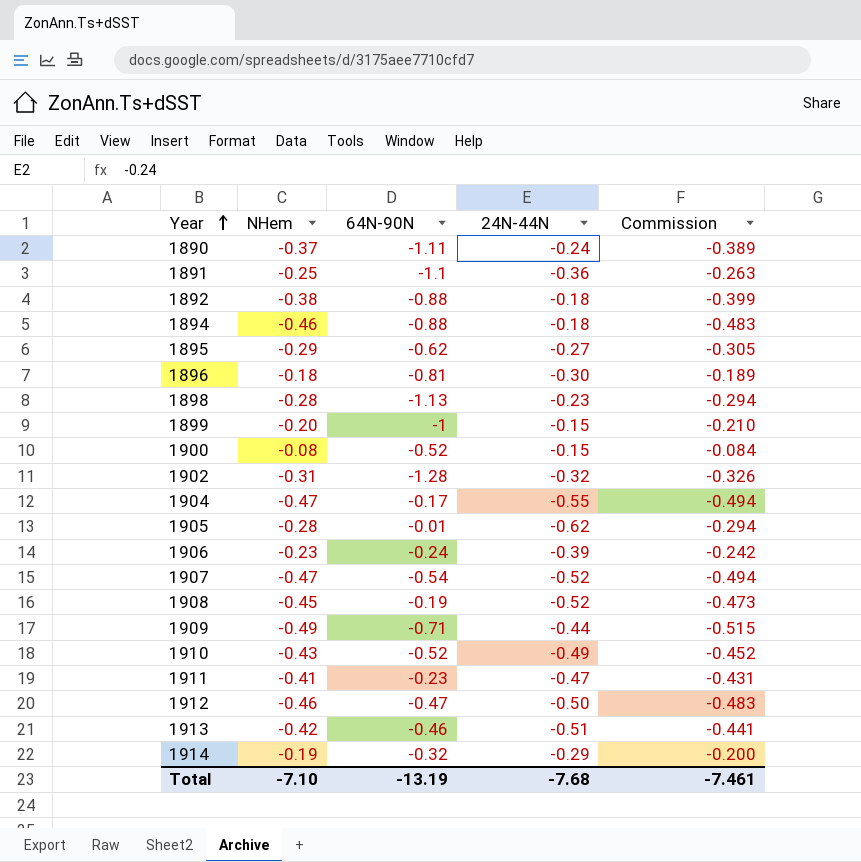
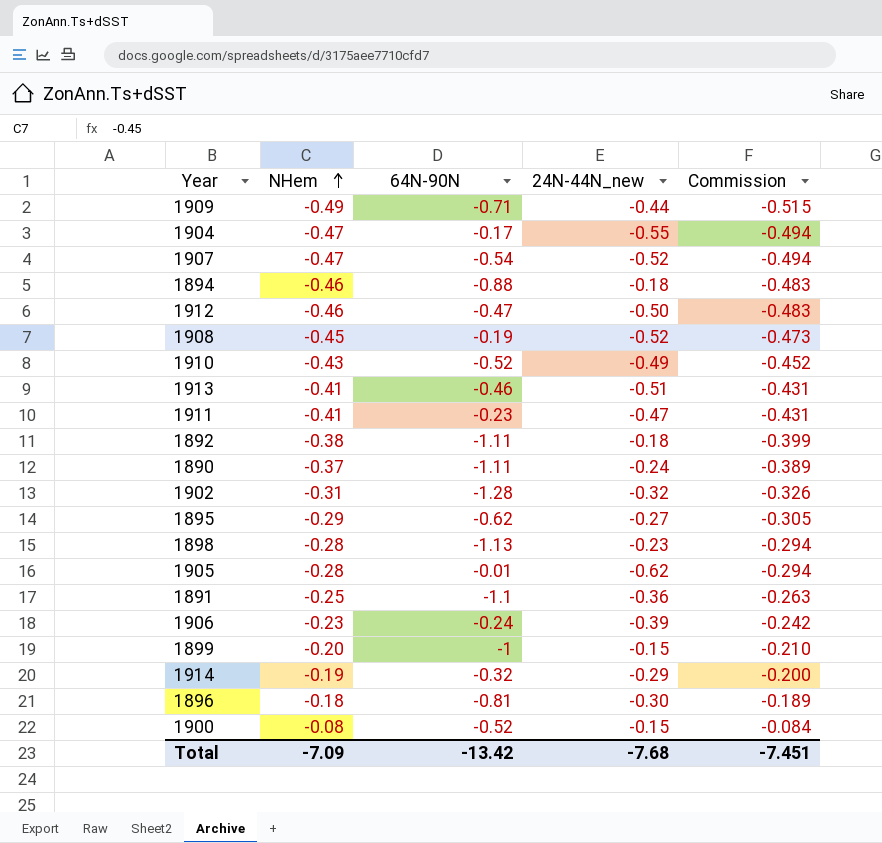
row order: Year ascending -> NHem ascending
column name: 24N-44N -> 24N-44N_new
1913 | NHem: -0.42 -> -0.41
1913 | Commission: -0.441 -> -0.431
1892 | 64N-90N: -0.88 -> -1.11
Total | NHem: -7.10 -> -7.09
Total | 64N-90N: -13.19 -> -13.42
Total | Commission: -7.461 -> -7.451

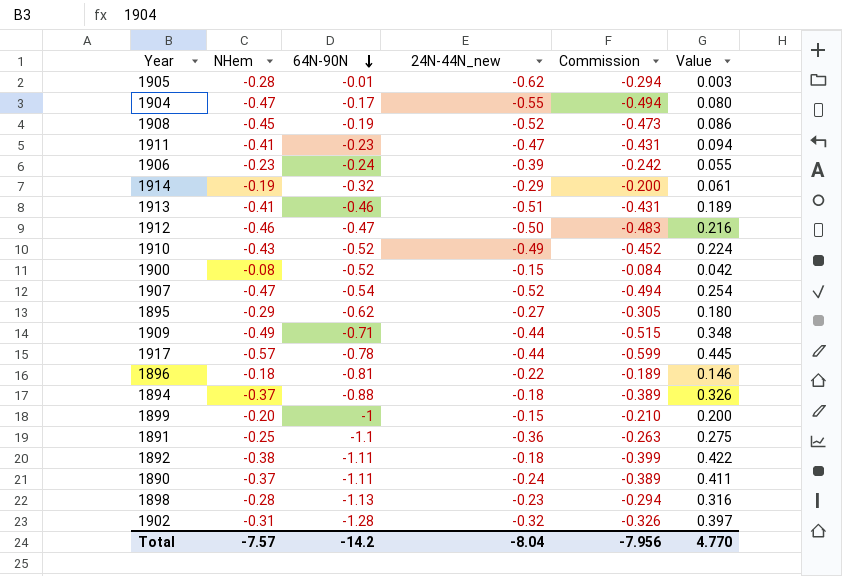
row order: NHem ascending -> 64N-90N descending
column Value | formula: none -> [NHem] * [64N-90N]
row 1917: none -> -0.57 | -0.78 | -0.44 | -0.599 | 0.445
1896 | 24N-44N_new: -0.30 -> -0.22
1894 | NHem: -0.46 -> -0.37
1894 | Commission: -0.483 -> -0.389
Total | NHem: -7.09 -> -7.57
Total | 64N-90N: -13.42 -> -14.2
Total | 24N-44N_new: -7.68 -> -8.04
Total | Commission: -7.451 -> -7.956

